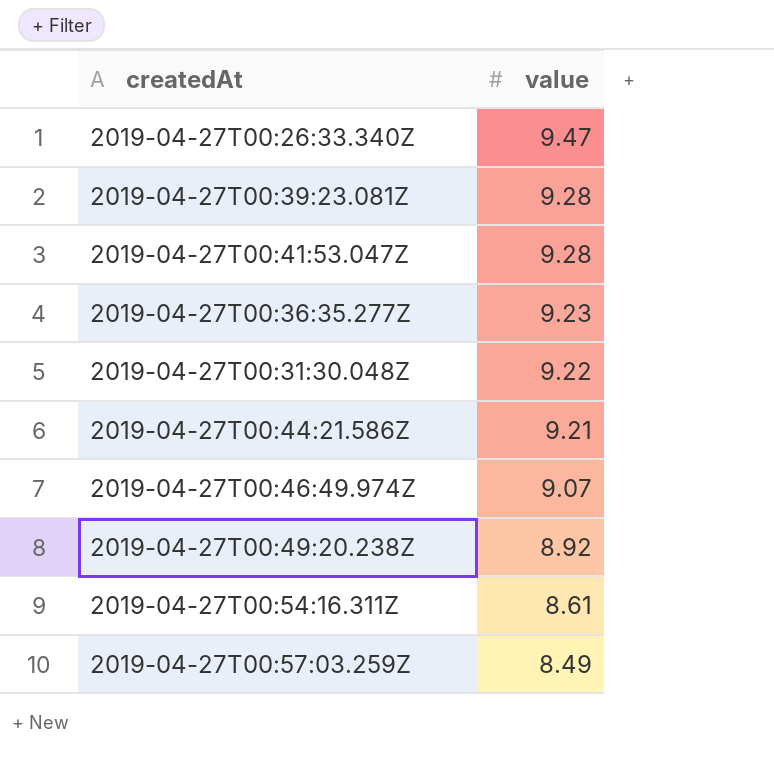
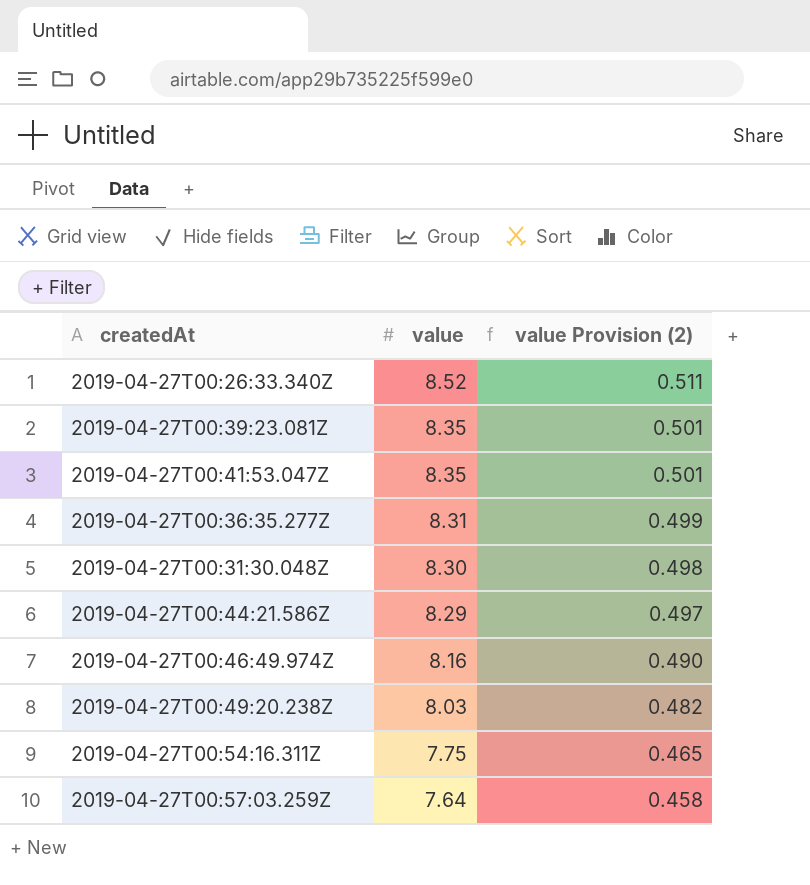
column value Provision (2) | formula: none -> [value] * 0.06
2019-04-27T00:26:33.340Z | value: 9.47 -> 8.52
2019-04-27T00:39:23.081Z | value: 9.28 -> 8.35
2019-04-27T00:41:53.047Z | value: 9.28 -> 8.35
2019-04-27T00:36:35.277Z | value: 9.23 -> 8.31
2019-04-27T00:31:30.048Z | value: 9.22 -> 8.30
2019-04-27T00:44:21.586Z | value: 9.21 -> 8.29
2019-04-27T00:46:49.974Z | value: 9.07 -> 8.16
2019-04-27T00:49:20.238Z | value: 8.92 -> 8.03
2019-04-27T00:54:16.311Z | value: 8.61 -> 7.75
2019-04-27T00:57:03.259Z | value: 8.49 -> 7.64

